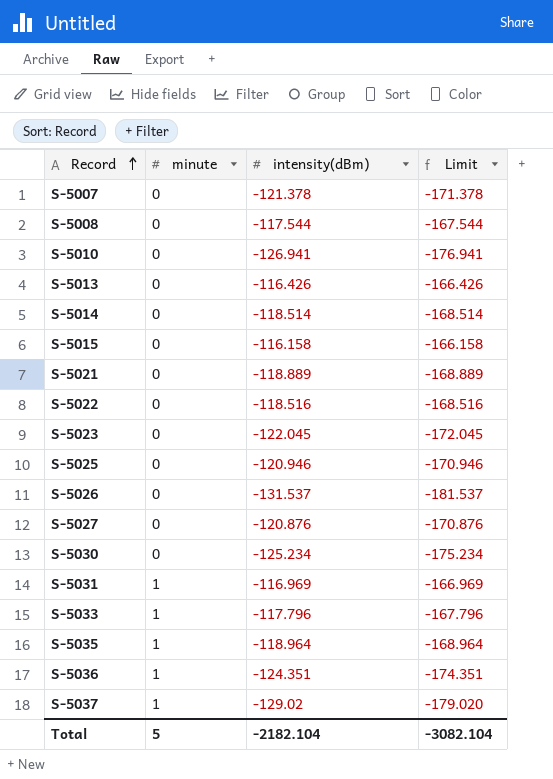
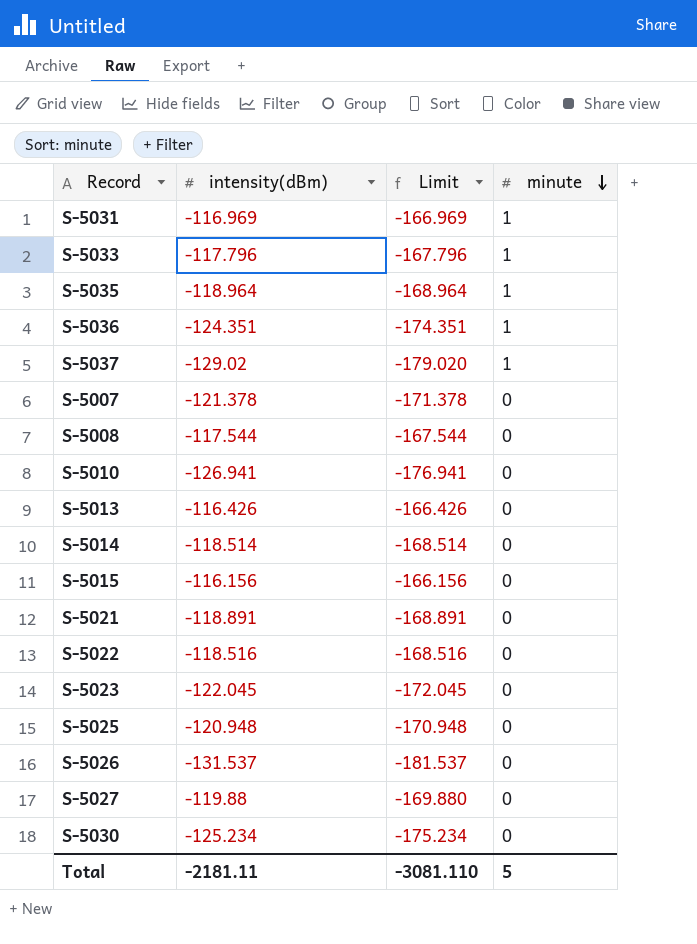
row order: Record ascending -> minute descending
column minute | position: 2 -> 4
S-5015 | intensity(dBm): -116.158 -> -116.156
S-5015 | Limit: -166.158 -> -166.156
S-5021 | intensity(dBm): -118.889 -> -118.891
S-5021 | Limit: -168.889 -> -168.891
S-5025 | intensity(dBm): -120.946 -> -120.948
S-5025 | Limit: -170.946 -> -170.948
S-5027 | intensity(dBm): -120.876 -> -119.88
S-5027 | Limit: -170.876 -> -169.880
Total | intensity(dBm): -2182.104 -> -2181.11
Total | Limit: -3082.104 -> -3081.110

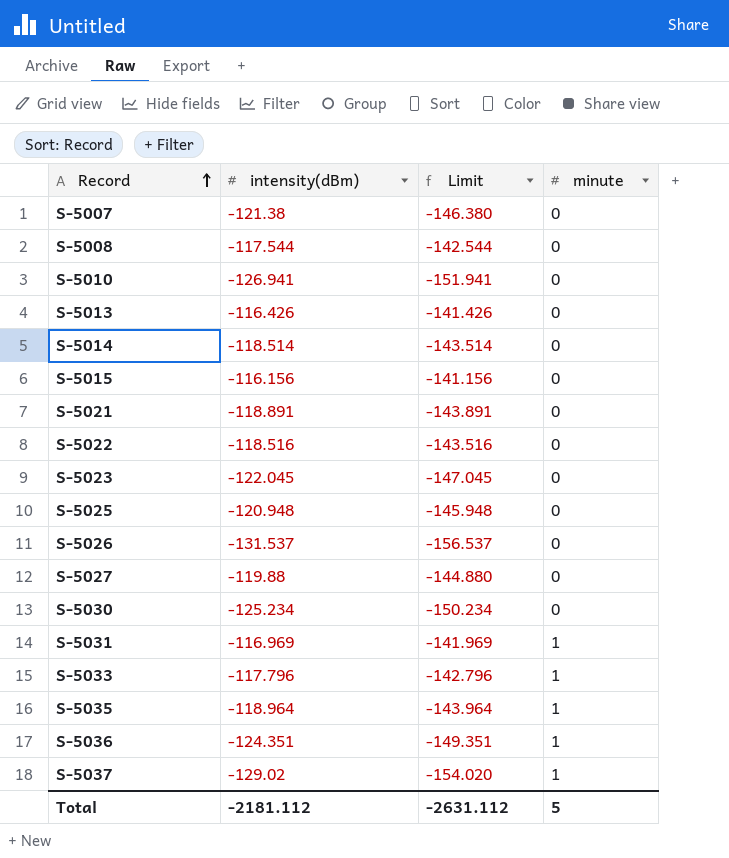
row order: minute descending -> Record ascending
column Limit | formula: [intensity(dBm)] - 50 -> [intensity(dBm)] - 25
S-5007 | intensity(dBm): -121.378 -> -121.38
Total | intensity(dBm): -2181.11 -> -2181.112
Total | Limit: -3081.110 -> -2631.112

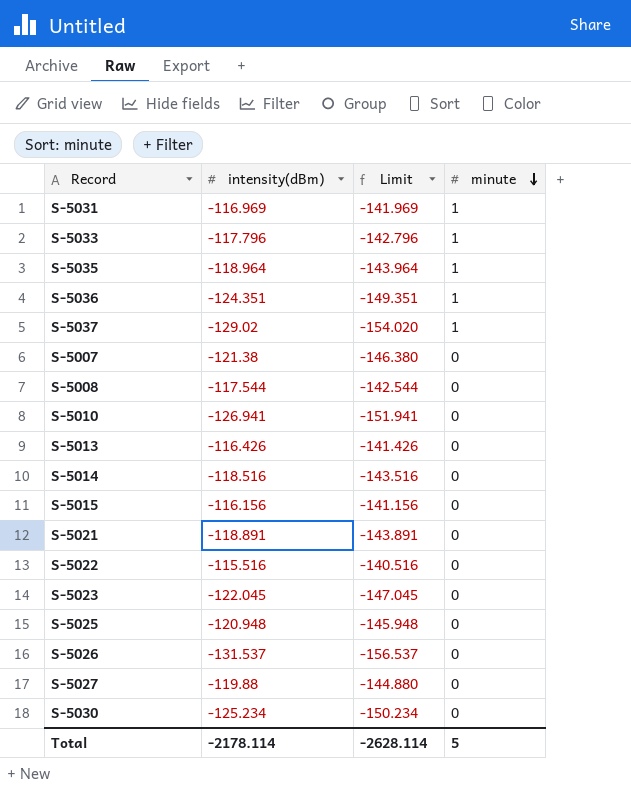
row order: Record ascending -> minute descending
S-5014 | intensity(dBm): -118.514 -> -118.516
S-5014 | Limit: -143.514 -> -143.516
S-5022 | intensity(dBm): -118.516 -> -115.516
S-5022 | Limit: -143.516 -> -140.516
Total | intensity(dBm): -2181.112 -> -2178.114
Total | Limit: -2631.112 -> -2628.114

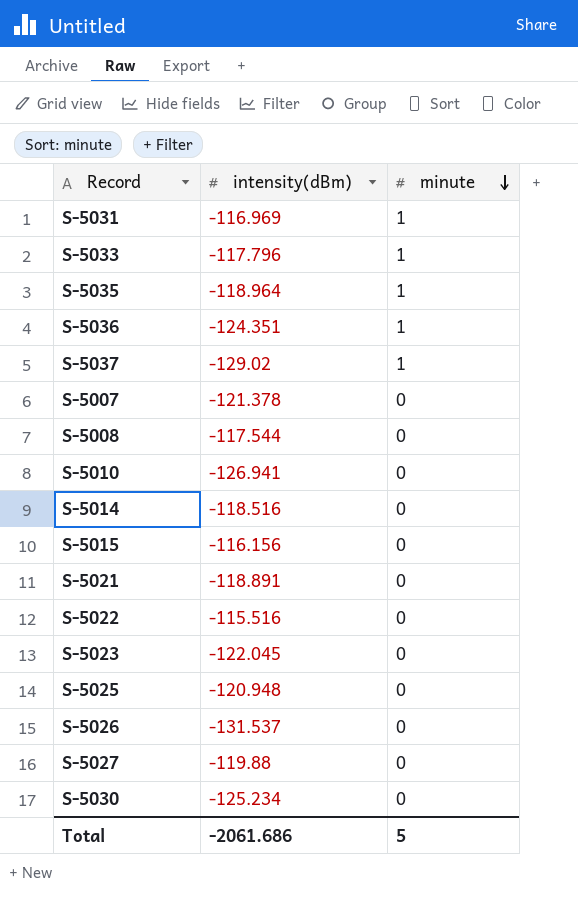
column Limit | formula: [intensity(dBm)] - 25 -> none
row S-5013: -116.426 | -141.426 | 0 -> none
S-5007 | intensity(dBm): -121.38 -> -121.378
Total | intensity(dBm): -2178.114 -> -2061.686

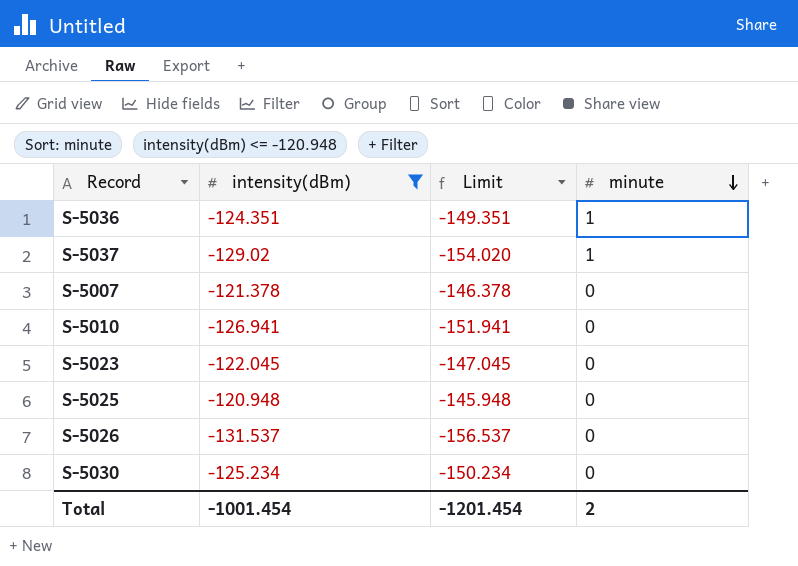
filter: none -> intensity(dBm) <= -120.948
column Limit | formula: none -> [intensity(dBm)] - 25
Total | intensity(dBm): -2061.686 -> -1001.454
Total | minute: 5 -> 2

